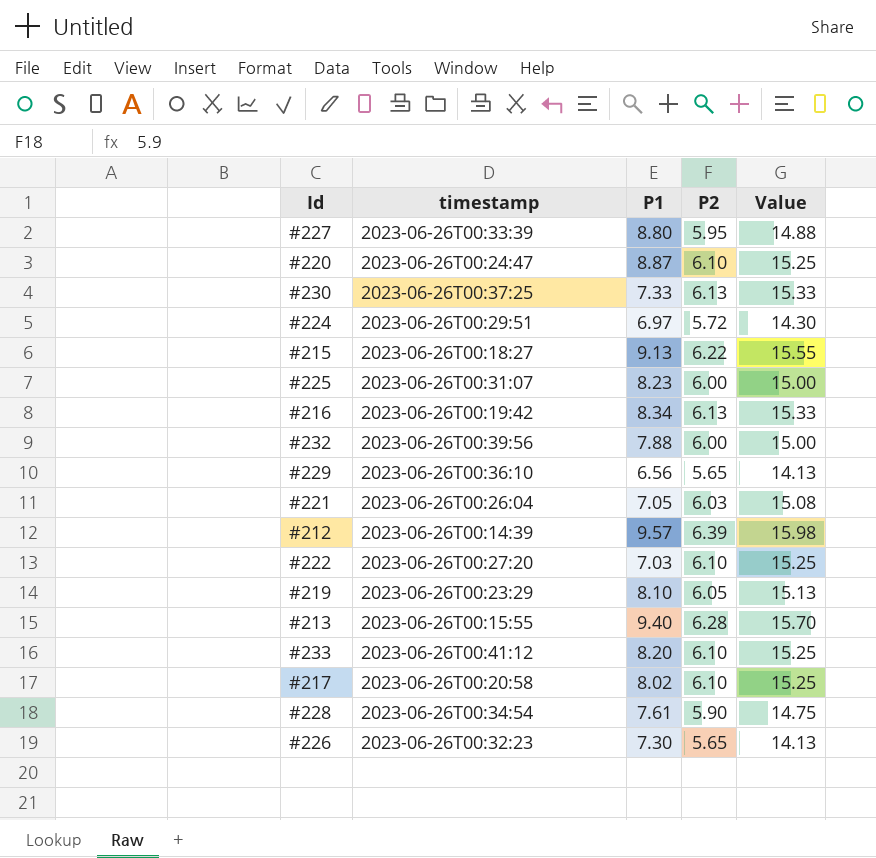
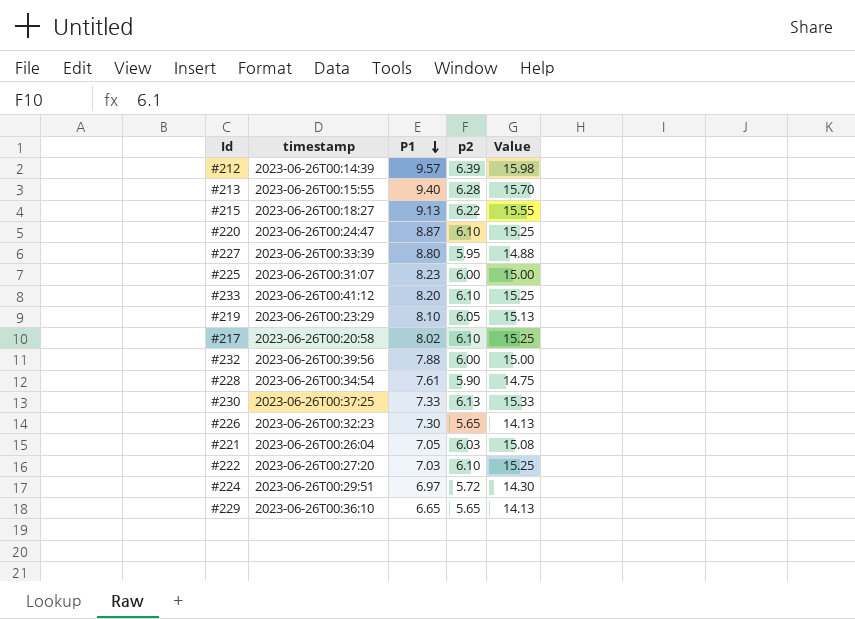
row order: none -> P1 descending
column name: P2 -> p2
row #216: 2023-06-26T00:19:42 | 8.34 | 6.13 | 15.33 -> none
#229 | P1: 6.56 -> 6.65

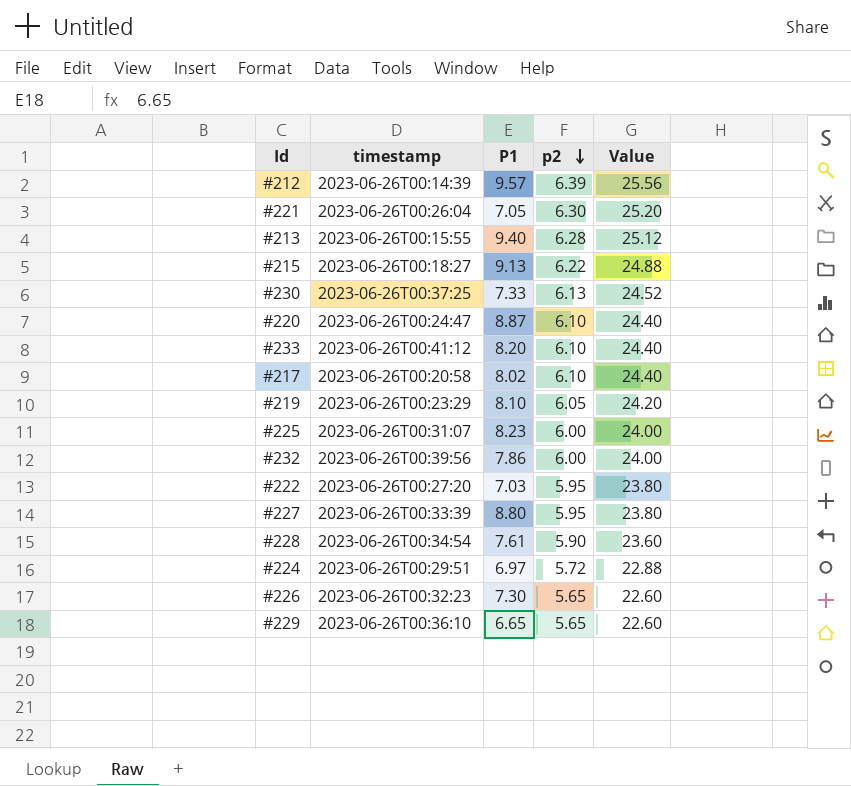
row order: P1 descending -> p2 descending
column Value | formula: [p2] * 2.5 -> [p2] * 4
#221 | p2: 6.03 -> 6.30
#232 | P1: 7.88 -> 7.86
#222 | p2: 6.10 -> 5.95

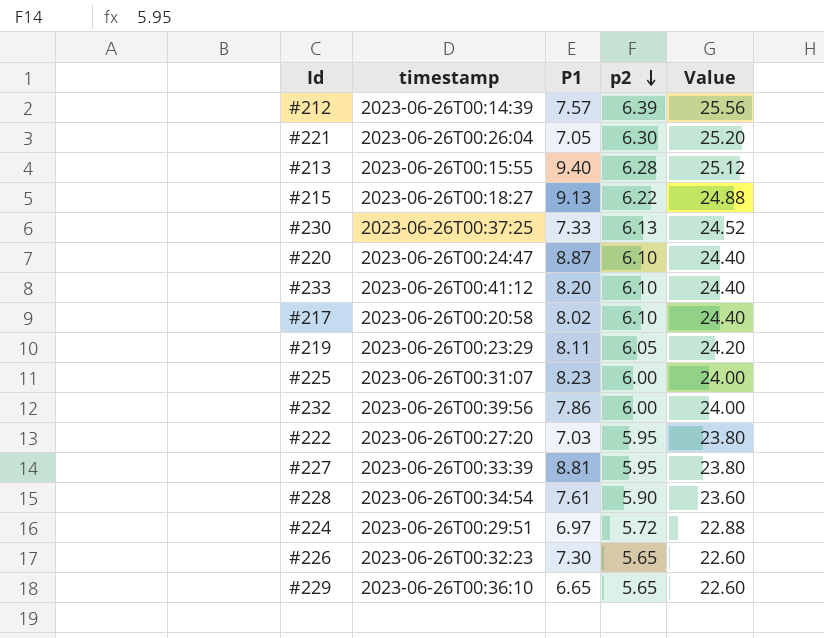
#212 | P1: 9.57 -> 7.57
#219 | P1: 8.10 -> 8.11
#227 | P1: 8.80 -> 8.81

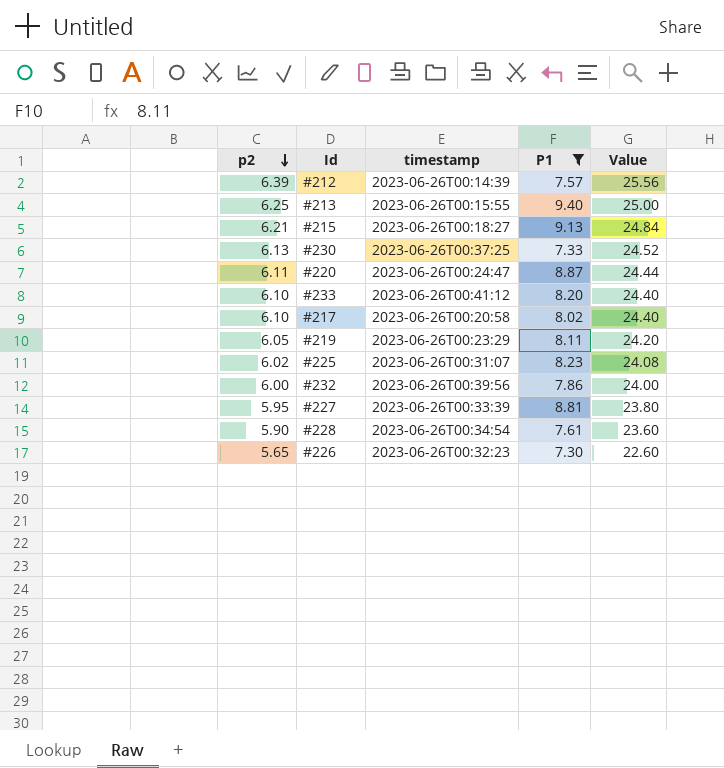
filter: none -> P1 >= 7.30
column p2 | position: 4 -> 1
#213 | p2: 6.28 -> 6.25
#213 | Value: 25.12 -> 25.00
#215 | p2: 6.22 -> 6.21
#215 | Value: 24.88 -> 24.84
#220 | p2: 6.10 -> 6.11
#220 | Value: 24.40 -> 24.44
#225 | p2: 6.00 -> 6.02
#225 | Value: 24.00 -> 24.08

